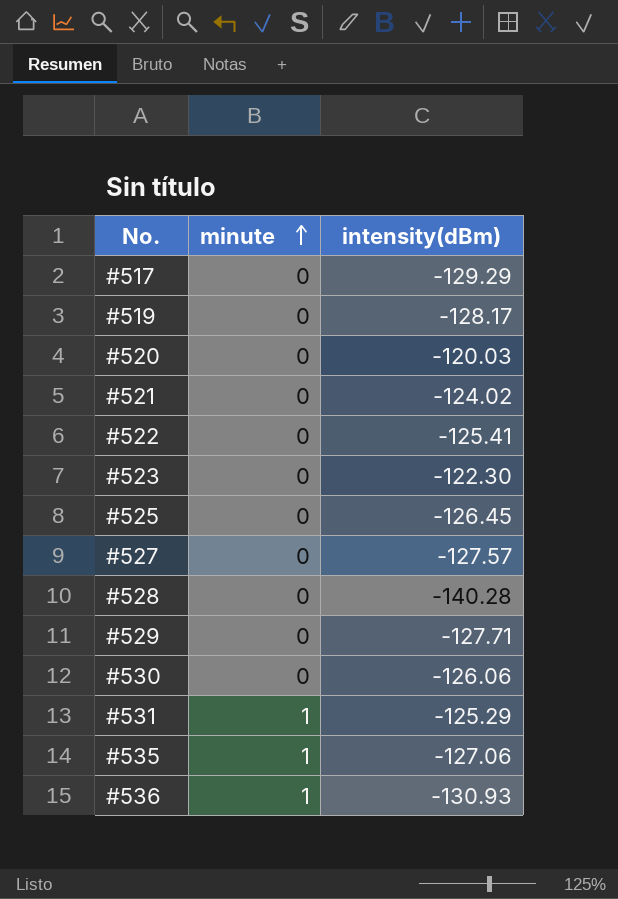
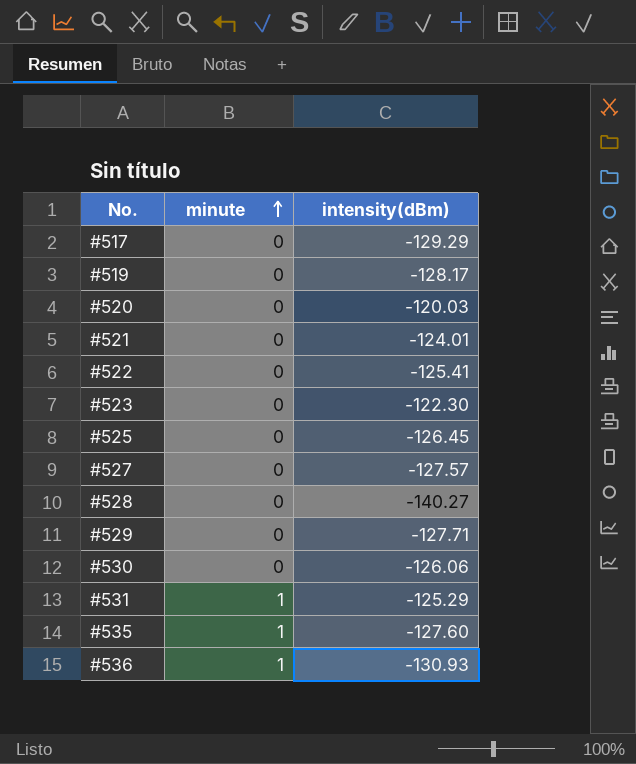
#521 | intensity(dBm): -124.02 -> -124.01
#528 | intensity(dBm): -140.28 -> -140.27
#535 | intensity(dBm): -127.06 -> -127.60

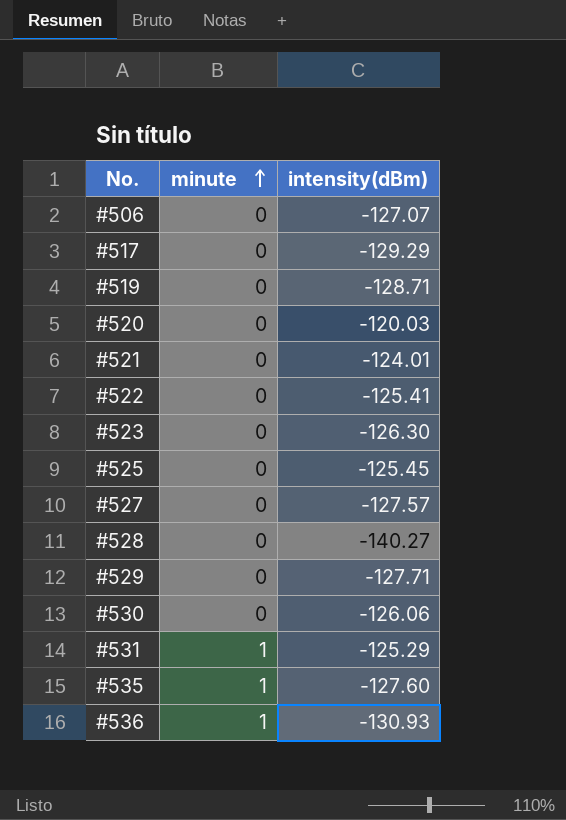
row #506: none -> 0 | -127.07
#519 | intensity(dBm): -128.17 -> -128.71
#523 | intensity(dBm): -122.30 -> -126.30
#525 | intensity(dBm): -126.45 -> -125.45

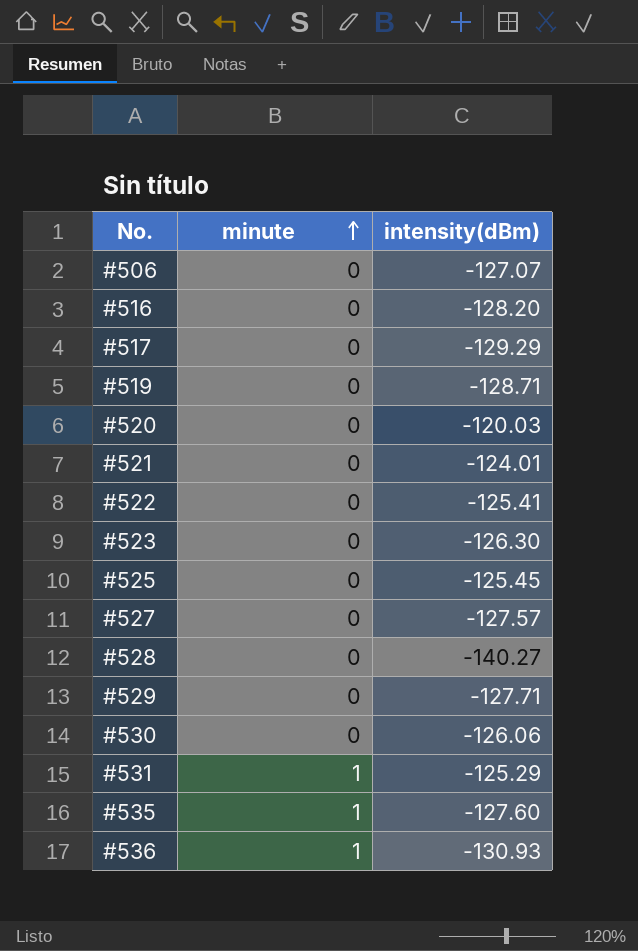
row #516: none -> 0 | -128.20

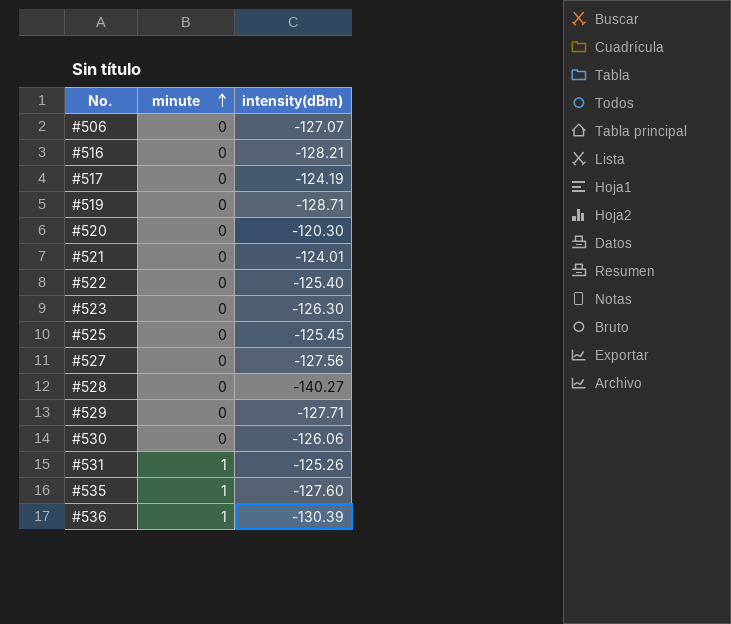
#516 | intensity(dBm): -128.20 -> -128.21
#517 | intensity(dBm): -129.29 -> -124.19
#520 | intensity(dBm): -120.03 -> -120.30
#522 | intensity(dBm): -125.41 -> -125.40
#527 | intensity(dBm): -127.57 -> -127.56
#531 | intensity(dBm): -125.29 -> -125.26
#536 | intensity(dBm): -130.93 -> -130.39

